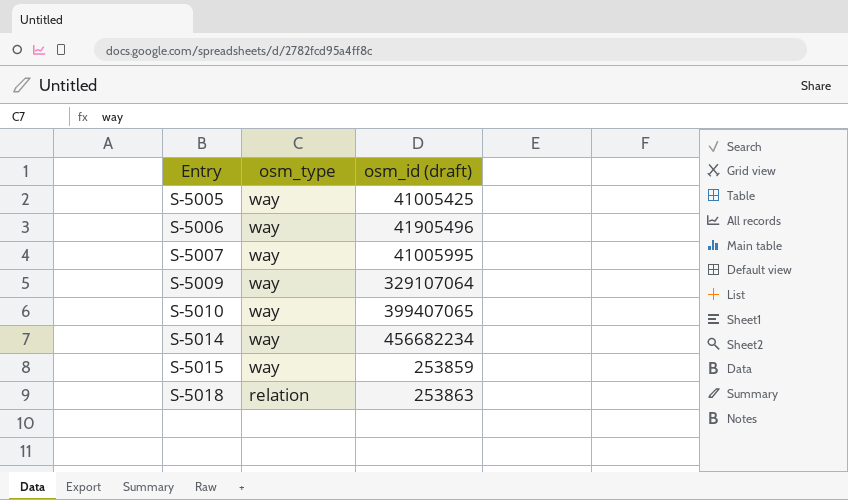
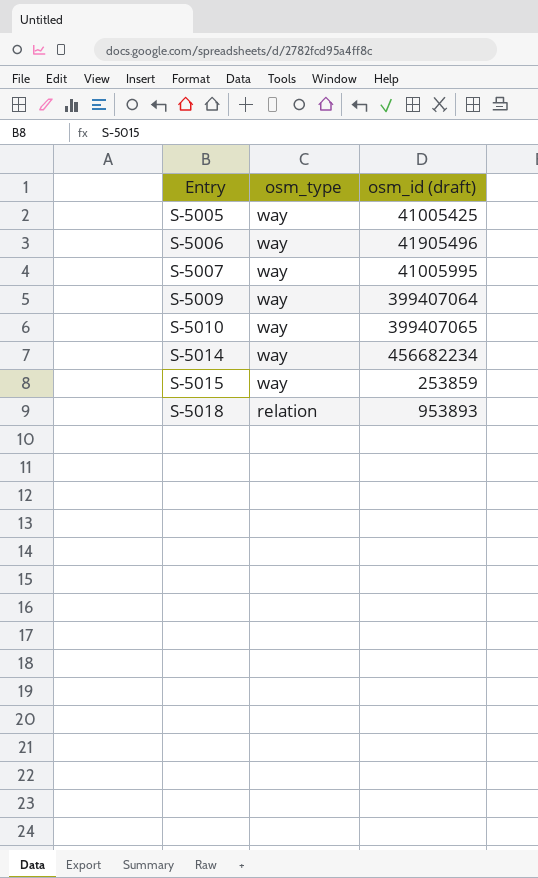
S-5009 | osm_id (draft): 329107064 -> 399407064
S-5018 | osm_id (draft): 253863 -> 953893

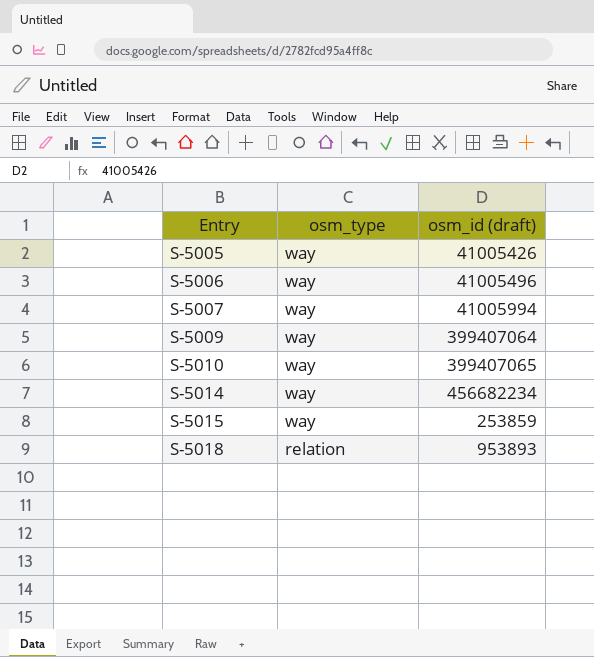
S-5005 | osm_id (draft): 41005425 -> 41005426
S-5006 | osm_id (draft): 41905496 -> 41005496
S-5007 | osm_id (draft): 41005995 -> 41005994

